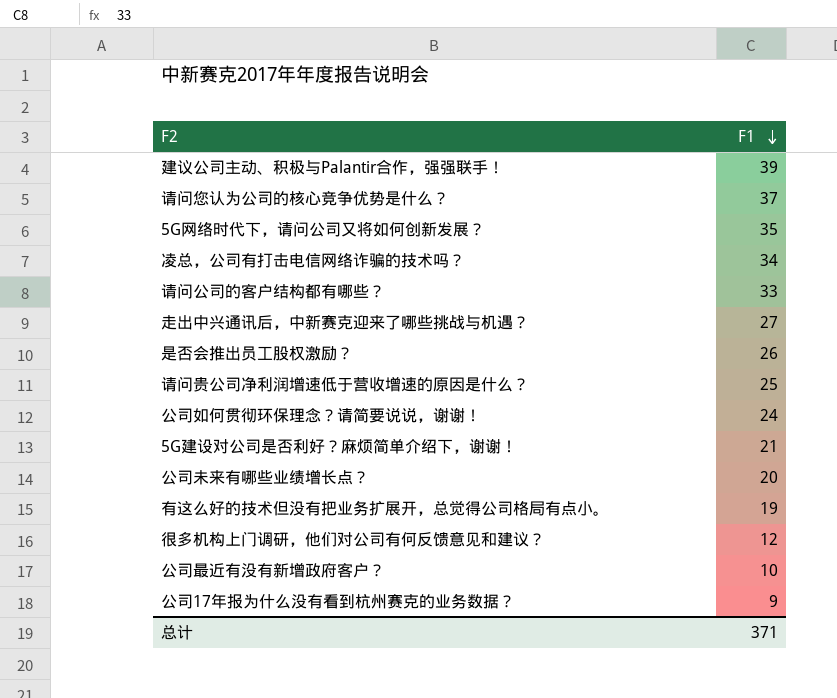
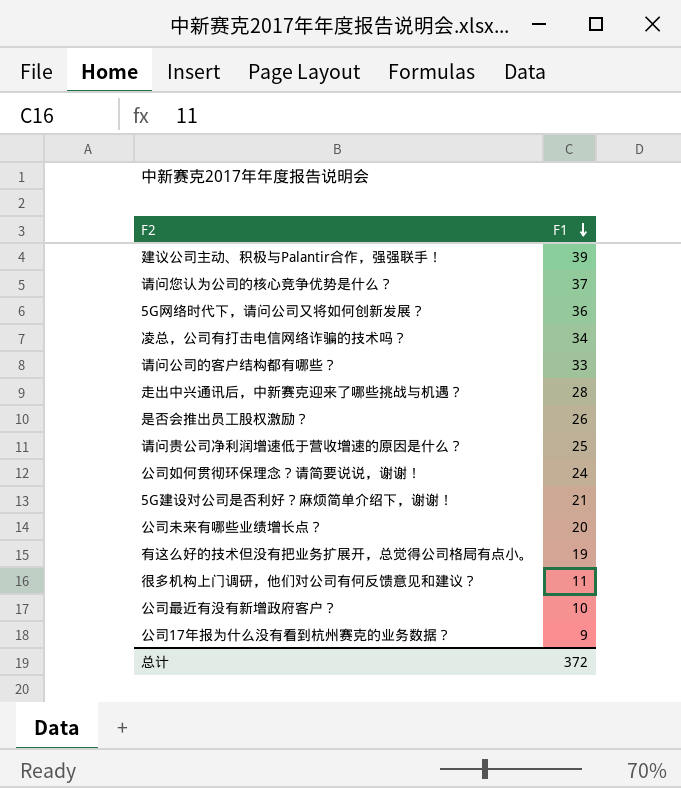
5G网络时代下，请问公司又将如何创新发展？ | F1: 35 -> 36
走出中兴通讯后，中新赛克迎来了哪些挑战与机遇？ | F1: 27 -> 28
很多机构上门调研，他们对公司有何反馈意见和建议？ | F1: 12 -> 11
总计 | F1: 371 -> 372

